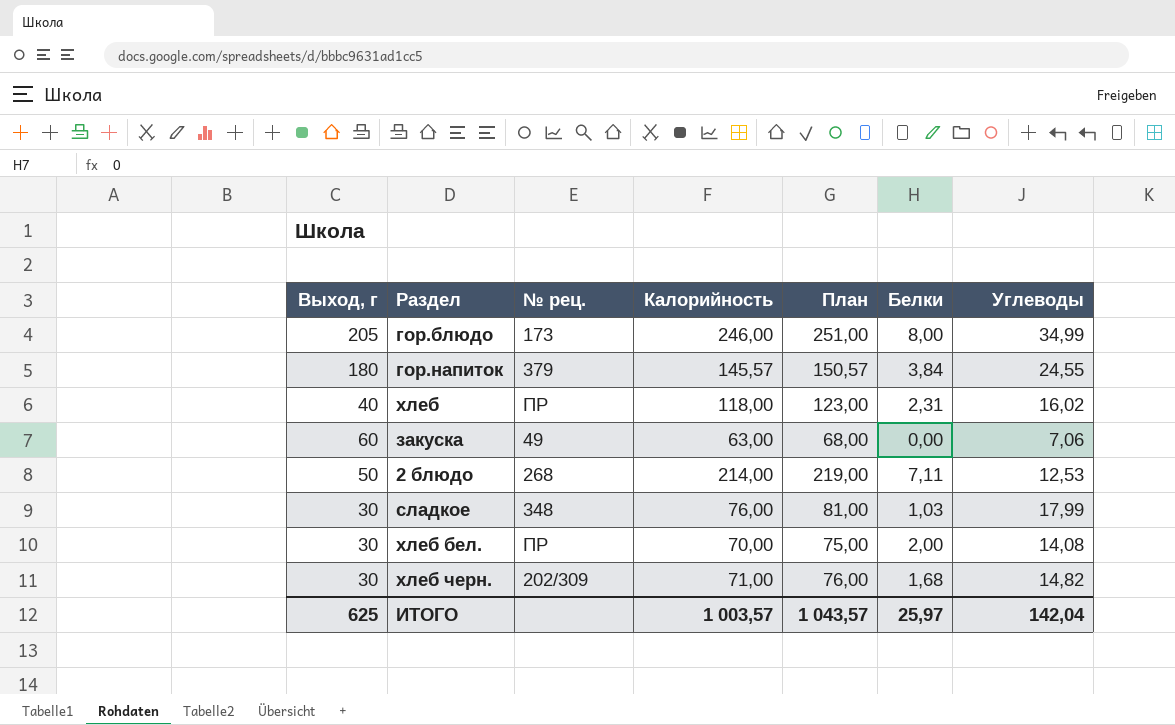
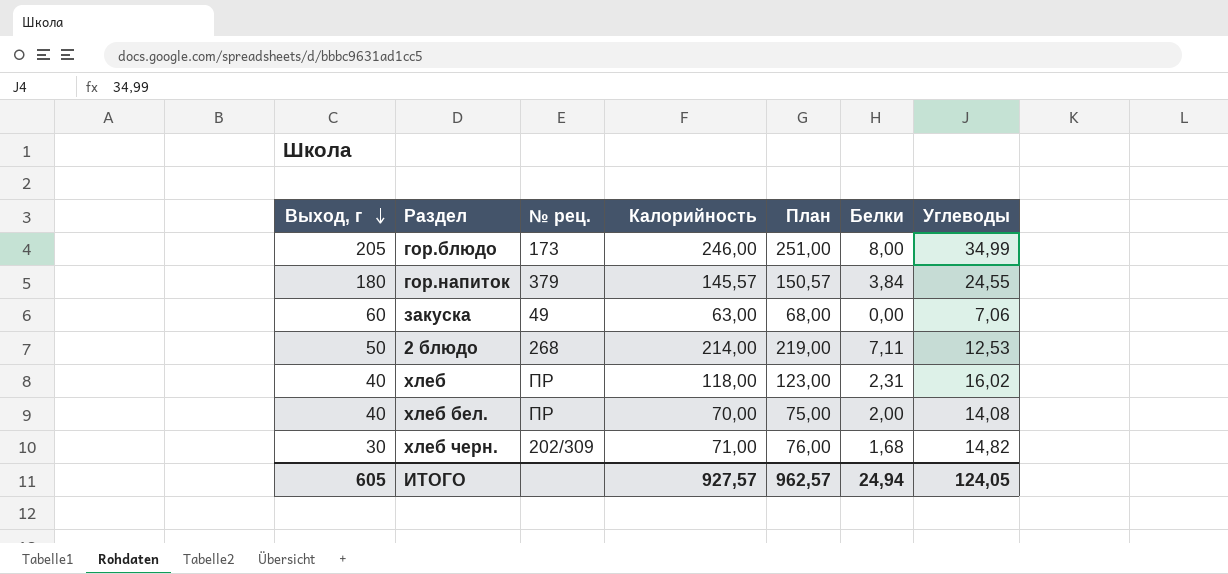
row order: none -> Выход, г descending
row сладкое: 30 | 348 | 76,00 | 81,00 | 1,03 | 17,99 -> none
хлеб бел. | Выход, г: 30 -> 40
ИТОГО | Выход, г: 625 -> 605
ИТОГО | Калорийность: 1 003,57 -> 927,57
ИТОГО | План: 1 043,57 -> 962,57
ИТОГО | Белки: 25,97 -> 24,94
ИТОГО | Углеводы: 142,04 -> 124,05

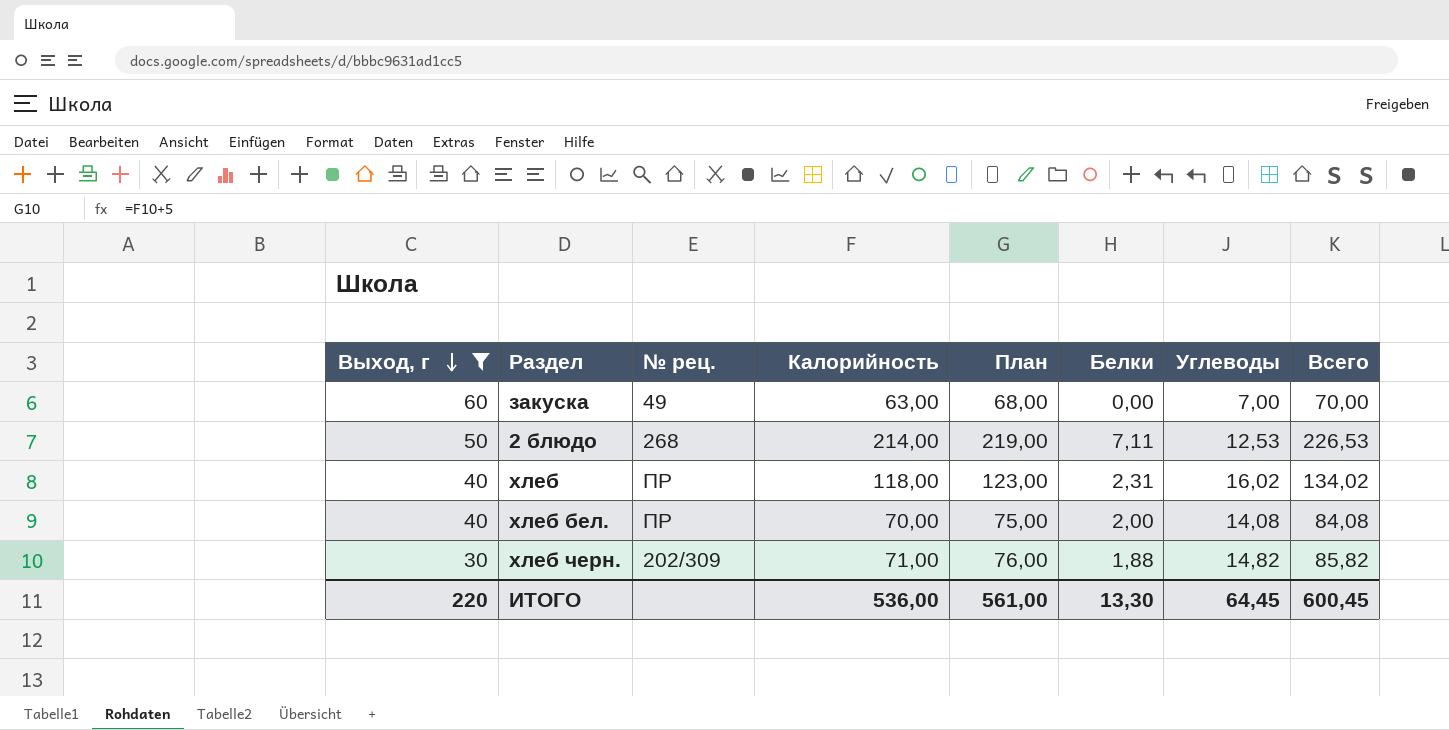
filter: none -> Выход, г <= 60
column Всего | formula: none -> [Калорийность] + [Углеводы]
закуска | Углеводы: 7,06 -> 7,00
хлеб черн. | Белки: 1,68 -> 1,88
ИТОГО | Выход, г: 605 -> 220
ИТОГО | Калорийность: 927,57 -> 536,00
ИТОГО | План: 962,57 -> 561,00
ИТОГО | Белки: 24,94 -> 13,30
ИТОГО | Углеводы: 124,05 -> 64,45

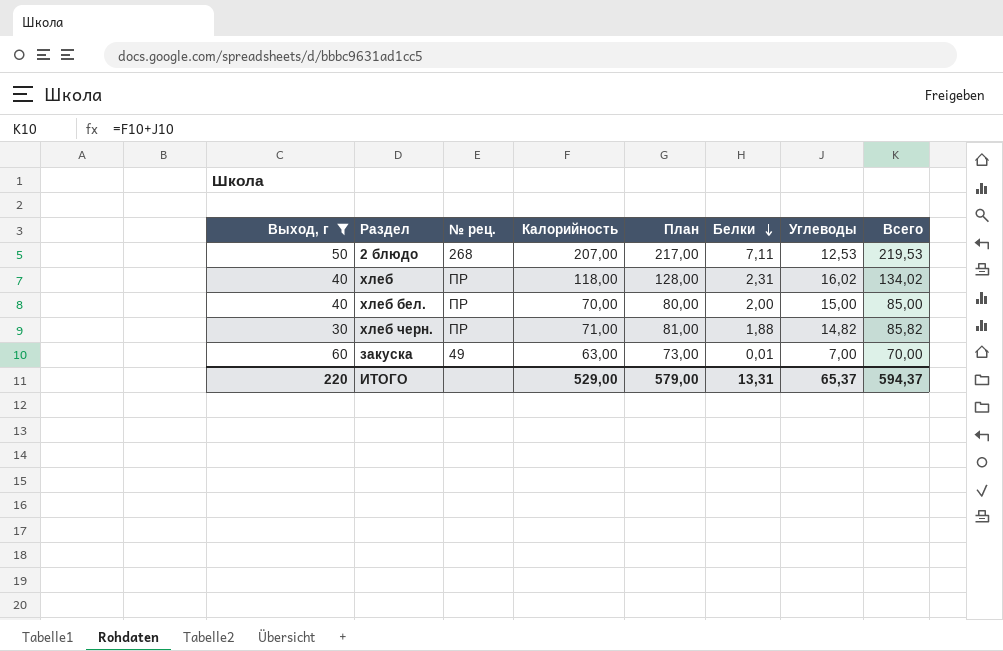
row order: Выход, г descending -> Белки descending
column План | formula: [Калорийность] + 5 -> [Калорийность] + 10
2 блюдо | Калорийность: 214,00 -> 207,00
2 блюдо | Всего: 226,53 -> 219,53
хлеб бел. | Углеводы: 14,08 -> 15,00
хлеб бел. | Всего: 84,08 -> 85,00
хлеб черн. | № рец.: 202/309 -> ПР
закуска | Белки: 0,00 -> 0,01
ИТОГО | Калорийность: 536,00 -> 529,00
ИТОГО | План: 561,00 -> 579,00
ИТОГО | Белки: 13,30 -> 13,31
ИТОГО | Углеводы: 64,45 -> 65,37
ИТОГО | Всего: 600,45 -> 594,37

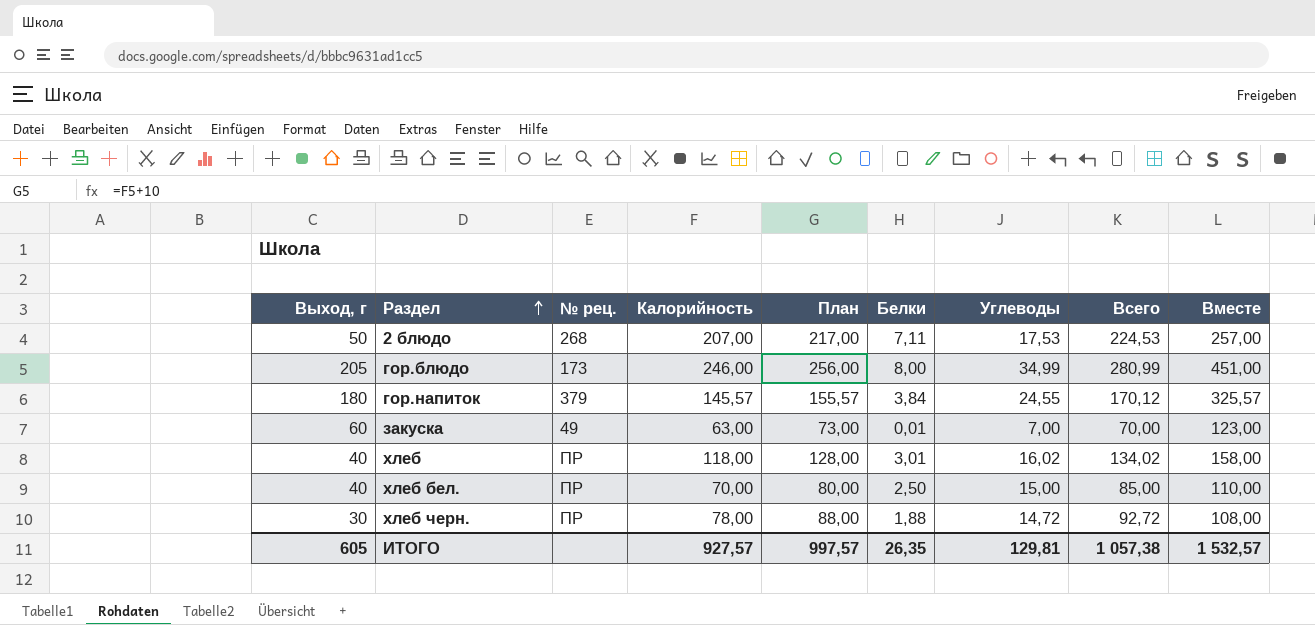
filter: Выход, г <= 60 -> none
row order: Белки descending -> Раздел ascending
column Вместе | formula: none -> [Выход, г] + [Калорийность]
2 блюдо | Углеводы: 12,53 -> 17,53
2 блюдо | Всего: 219,53 -> 224,53
хлеб | Белки: 2,31 -> 3,01
хлеб бел. | Белки: 2,00 -> 2,50
хлеб черн. | Калорийность: 71,00 -> 78,00
хлеб черн. | План: 81,00 -> 88,00
хлеб черн. | Углеводы: 14,82 -> 14,72
хлеб черн. | Всего: 85,82 -> 92,72
ИТОГО | Выход, г: 220 -> 605
ИТОГО | Калорийность: 529,00 -> 927,57
ИТОГО | План: 579,00 -> 997,57
ИТОГО | Белки: 13,31 -> 26,35
ИТОГО | Углеводы: 65,37 -> 129,81
ИТОГО | Всего: 594,37 -> 1 057,38

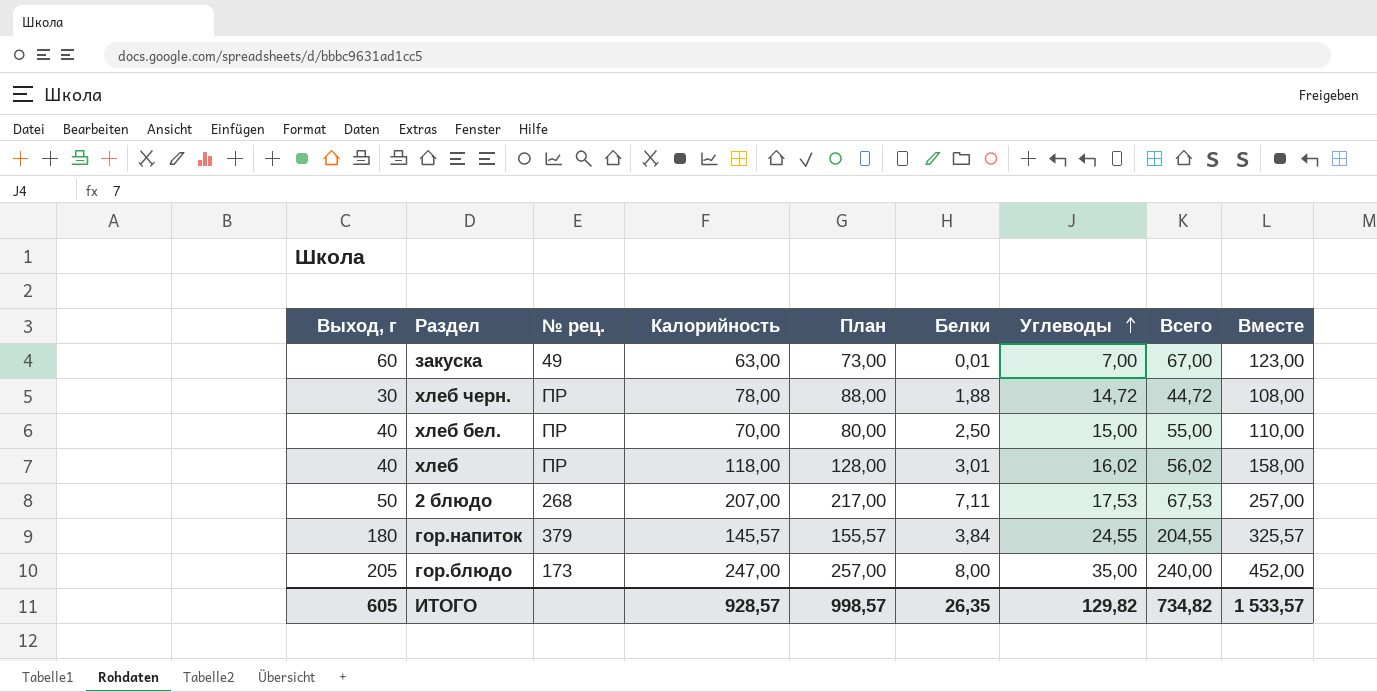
row order: Раздел ascending -> Углеводы ascending
column Всего | formula: [Калорийность] + [Углеводы] -> [Выход, г] + [Углеводы]
гор.блюдо | Калорийность: 246,00 -> 247,00
гор.блюдо | План: 256,00 -> 257,00
гор.блюдо | Углеводы: 34,99 -> 35,00
гор.блюдо | Вместе: 451,00 -> 452,00
ИТОГО | Калорийность: 927,57 -> 928,57
ИТОГО | План: 997,57 -> 998,57
ИТОГО | Углеводы: 129,81 -> 129,82
ИТОГО | Всего: 1 057,38 -> 734,82
ИТОГО | Вместе: 1 532,57 -> 1 533,57

